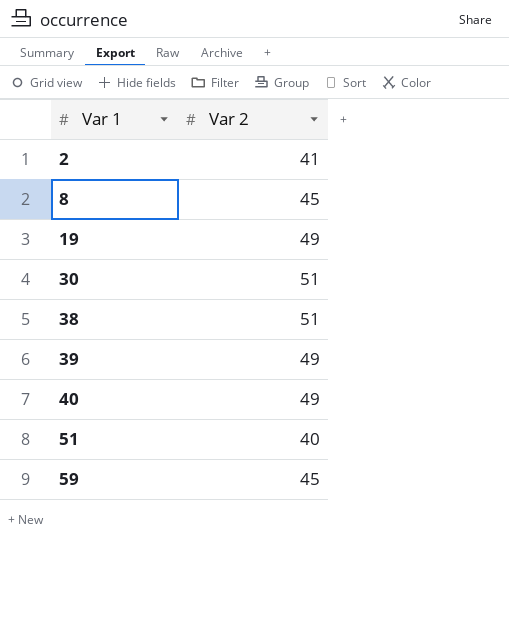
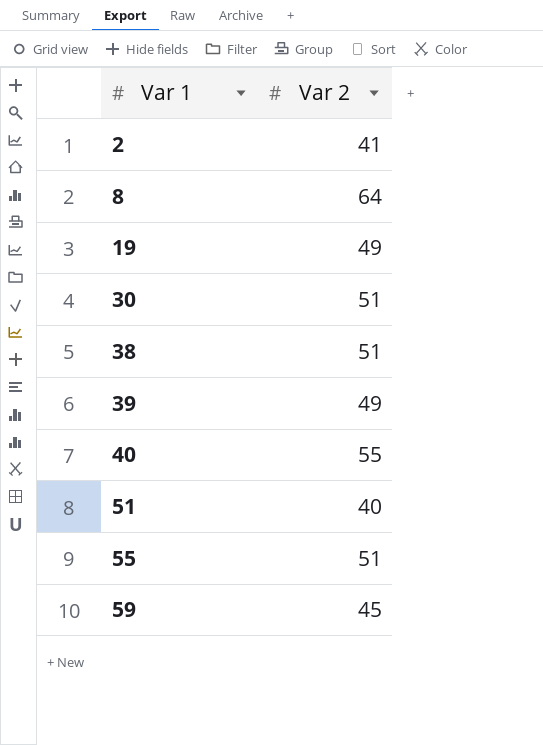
8 | Var 2: 45 -> 64
40 | Var 2: 49 -> 55
row 55: none -> 51

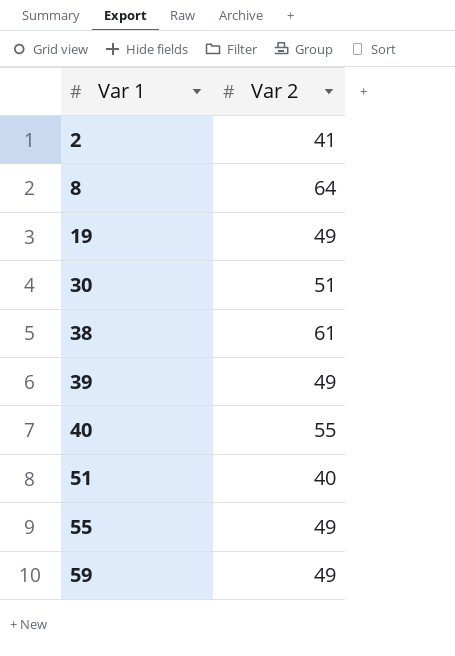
38 | Var 2: 51 -> 61
55 | Var 2: 51 -> 49
59 | Var 2: 45 -> 49

